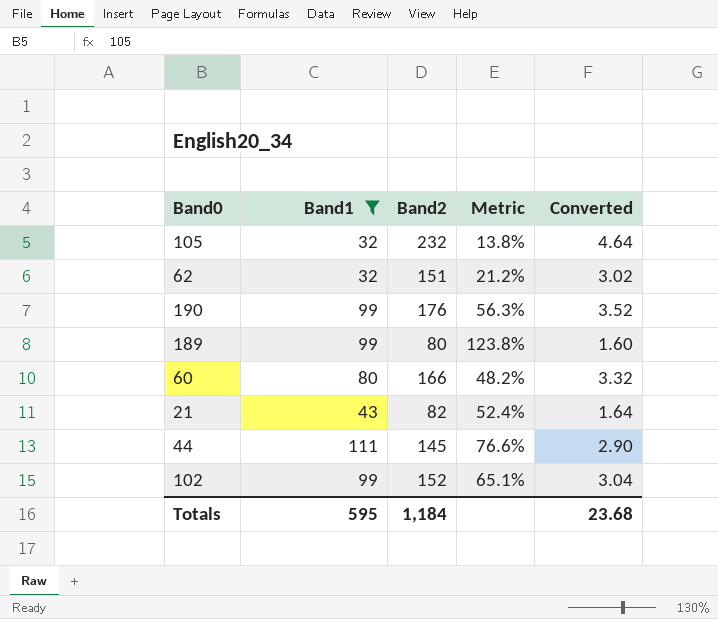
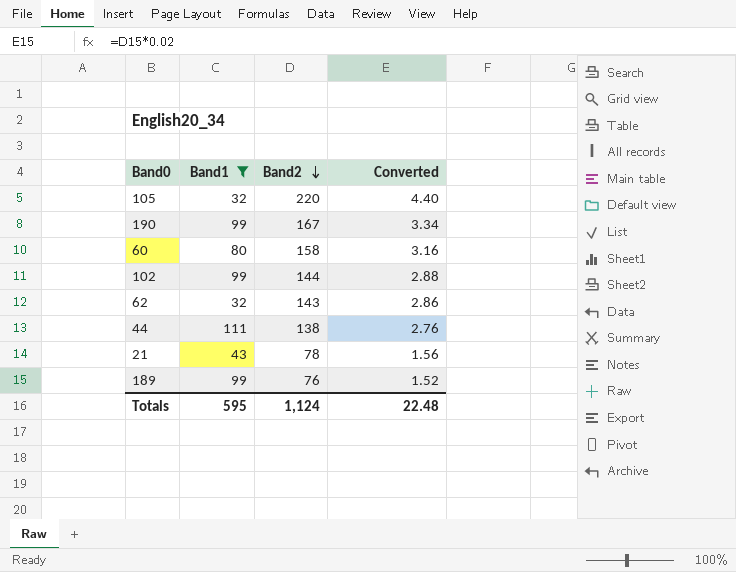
row order: none -> Band2 descending
column Metric | formula: [Band1] / [Band2] -> none
105 | Band2: 232 -> 220
105 | Converted: 4.64 -> 4.40
190 | Band2: 176 -> 167
190 | Converted: 3.52 -> 3.34
60 | Band2: 166 -> 158
60 | Converted: 3.32 -> 3.16
102 | Band2: 152 -> 144
102 | Converted: 3.04 -> 2.88
62 | Band2: 151 -> 143
62 | Converted: 3.02 -> 2.86
44 | Band2: 145 -> 138
44 | Converted: 2.90 -> 2.76
21 | Band2: 82 -> 78
21 | Converted: 1.64 -> 1.56
189 | Band2: 80 -> 76
189 | Converted: 1.60 -> 1.52
Totals | Band2: 1,184 -> 1,124
Totals | Converted: 23.68 -> 22.48

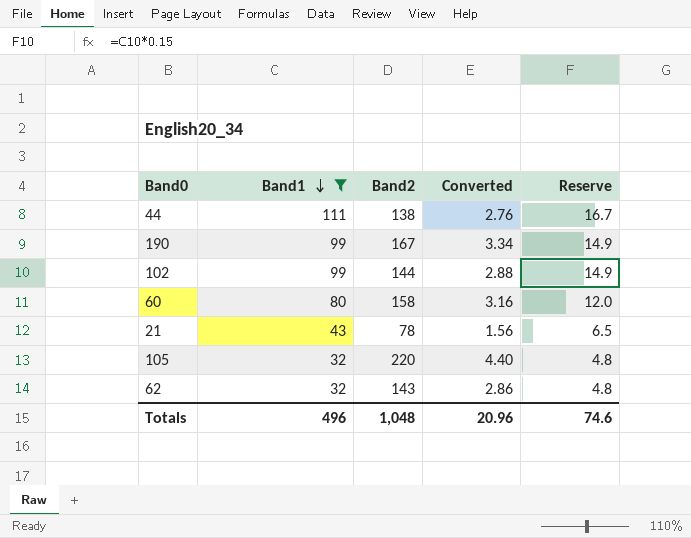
row order: Band2 descending -> Band1 descending
column Reserve | formula: none -> [Band1] * 0.15
row 189: 99 | 76 | 1.52 -> none
Totals | Band1: 595 -> 496
Totals | Band2: 1,124 -> 1,048
Totals | Converted: 22.48 -> 20.96

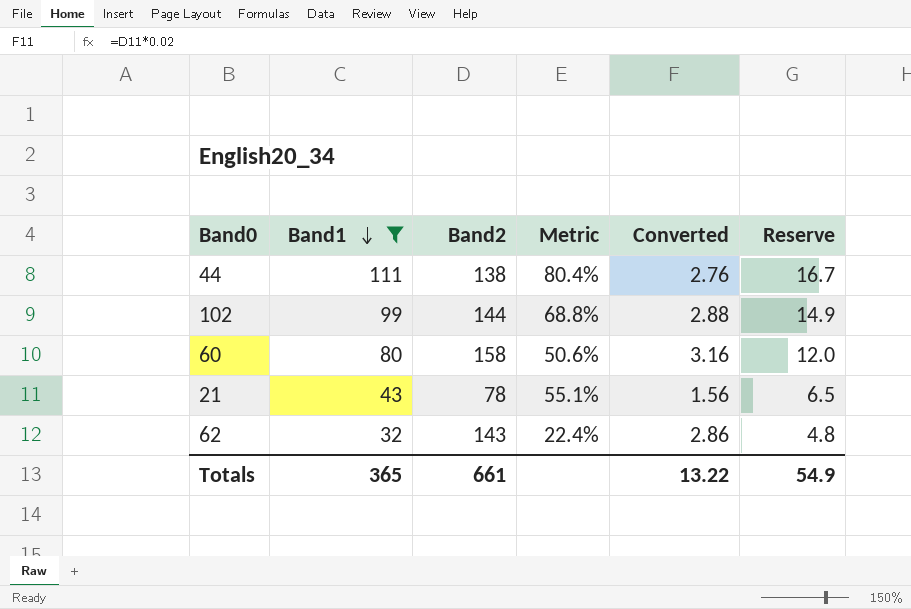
column Metric | formula: none -> [Band1] / [Band2]
row 190: 99 | 167 | 3.34 | 14.9 -> none
row 105: 32 | 220 | 4.40 | 4.8 -> none
Totals | Band1: 496 -> 365
Totals | Band2: 1,048 -> 661
Totals | Converted: 20.96 -> 13.22
Totals | Reserve: 74.6 -> 54.9

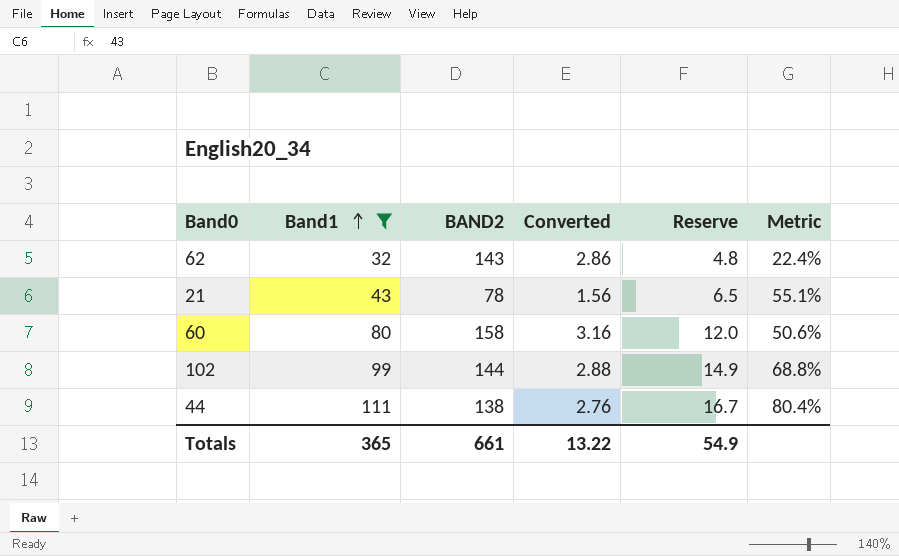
row order: Band1 descending -> Band1 ascending
column name: Band2 -> BAND2
column Metric | position: 4 -> 6

